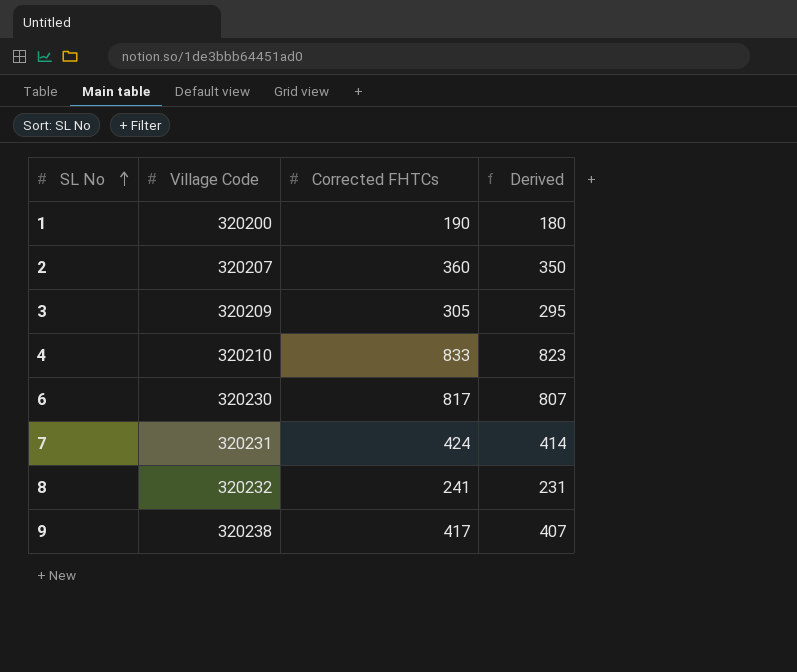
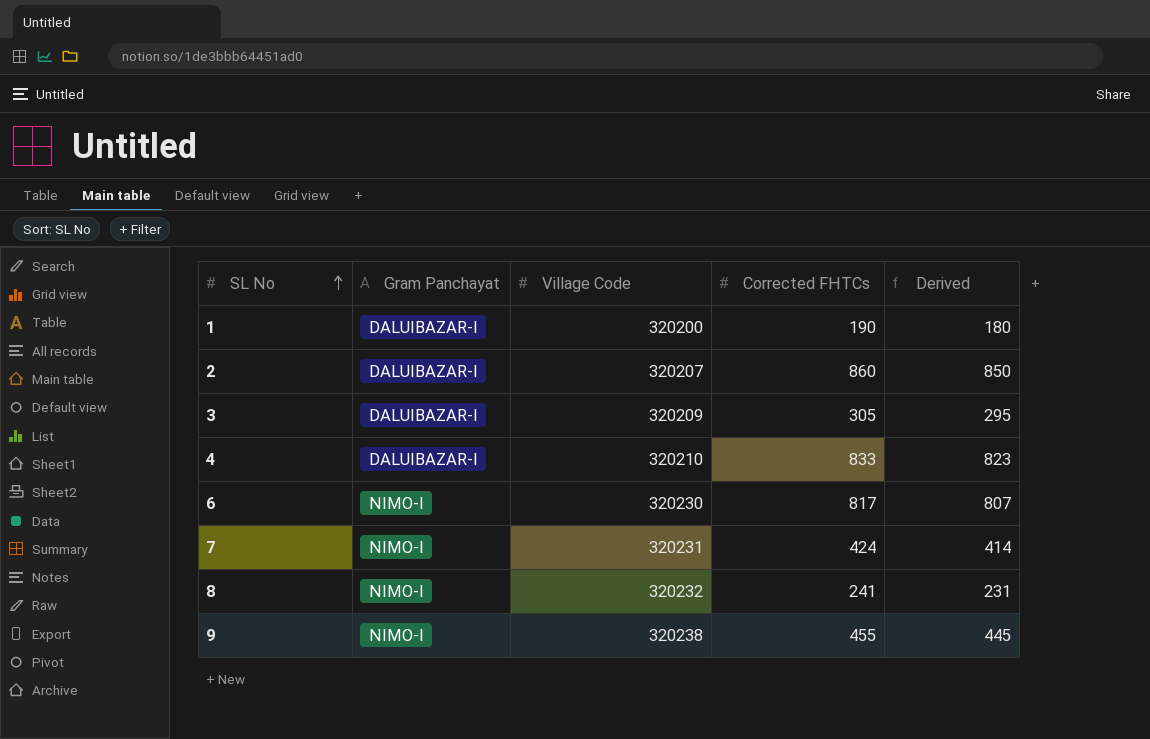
column Gram Panchayat | position: none -> 2
2 | Corrected FHTCs: 360 -> 860
2 | Derived: 350 -> 850
9 | Corrected FHTCs: 417 -> 455
9 | Derived: 407 -> 445

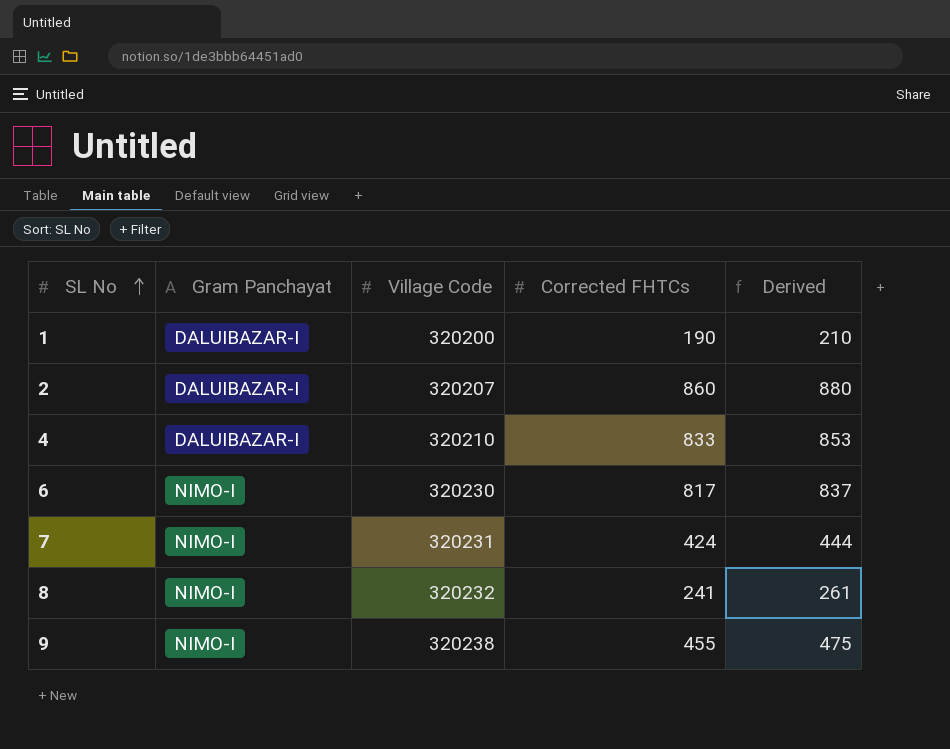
column Derived | formula: [Corrected FHTCs] - 10 -> [Corrected FHTCs] + 20
row 3: DALUIBAZAR-I | 320209 | 305 | 295 -> none

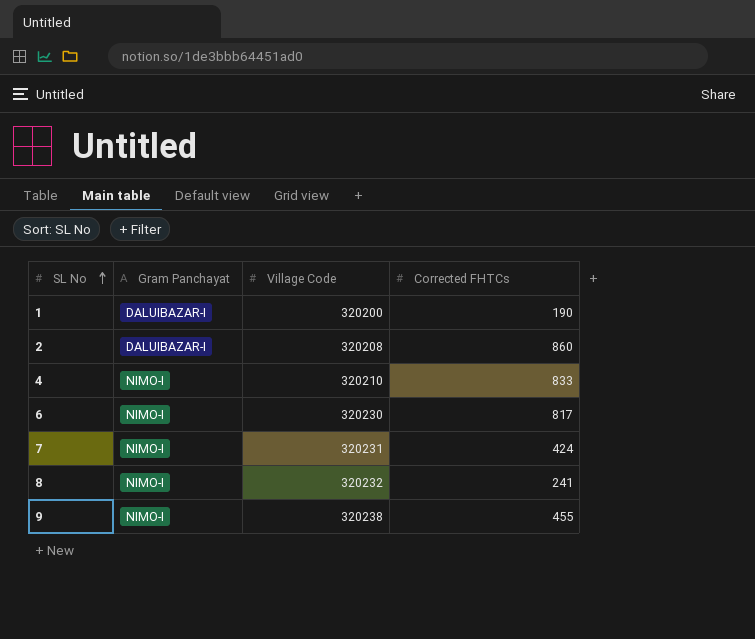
column Derived | formula: [Corrected FHTCs] + 20 -> none
2 | Village Code: 320207 -> 320208
4 | Gram Panchayat: DALUIBAZAR-I -> NIMO-I

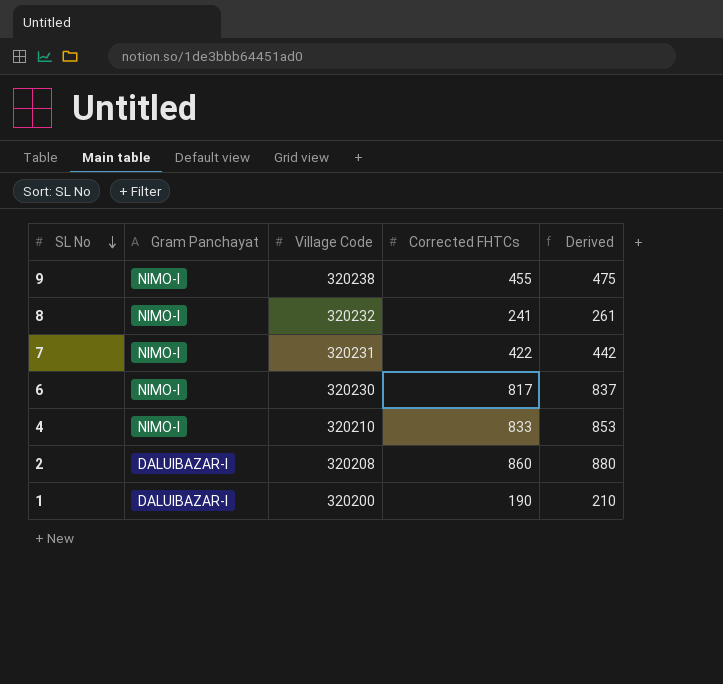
row order: SL No ascending -> SL No descending
column Derived | formula: none -> [Corrected FHTCs] + 20
7 | Corrected FHTCs: 424 -> 422

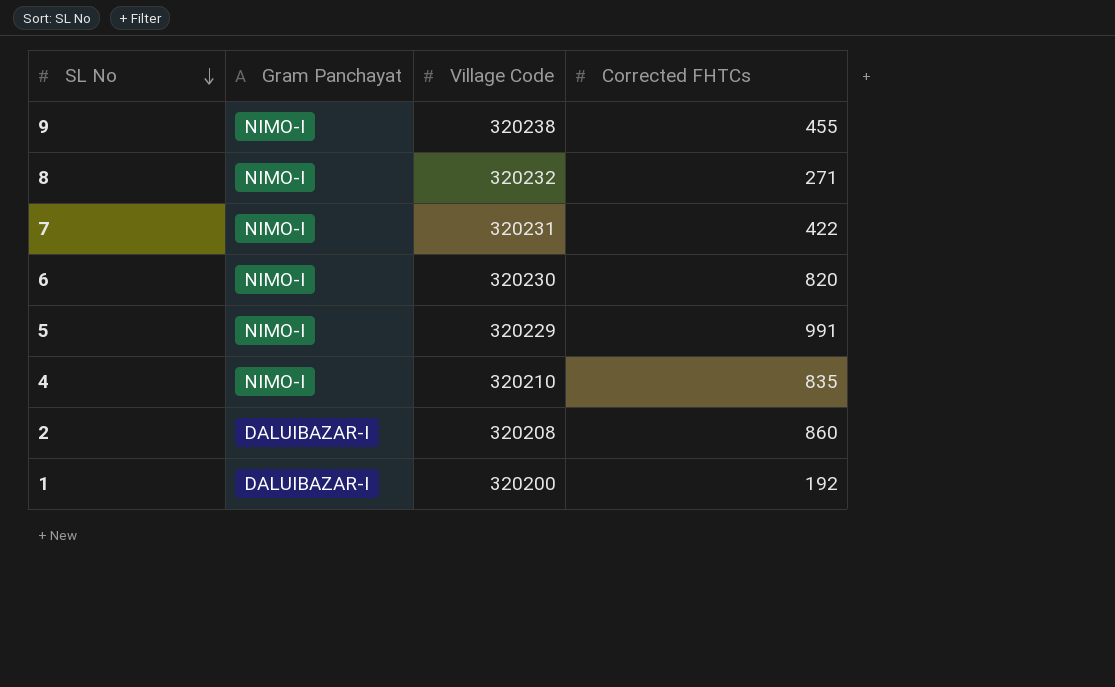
column Derived | formula: [Corrected FHTCs] + 20 -> none
8 | Corrected FHTCs: 241 -> 271
6 | Corrected FHTCs: 817 -> 820
row 5: none -> NIMO-I | 320229 | 991
4 | Corrected FHTCs: 833 -> 835
1 | Corrected FHTCs: 190 -> 192

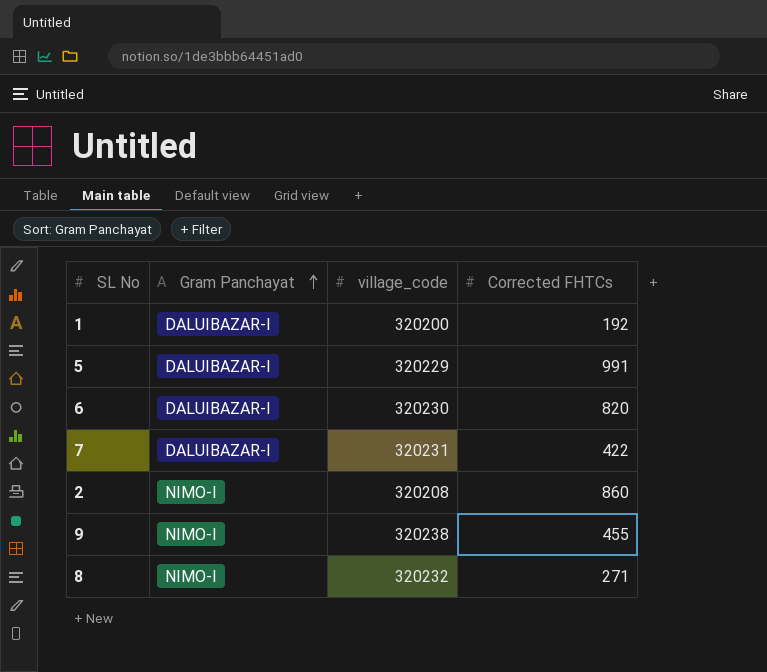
row order: SL No descending -> Gram Panchayat ascending
column name: Village Code -> village_code
row 4: NIMO-I | 320210 | 835 -> none
5 | Gram Panchayat: NIMO-I -> DALUIBAZAR-I
6 | Gram Panchayat: NIMO-I -> DALUIBAZAR-I
7 | Gram Panchayat: NIMO-I -> DALUIBAZAR-I
2 | Gram Panchayat: DALUIBAZAR-I -> NIMO-I

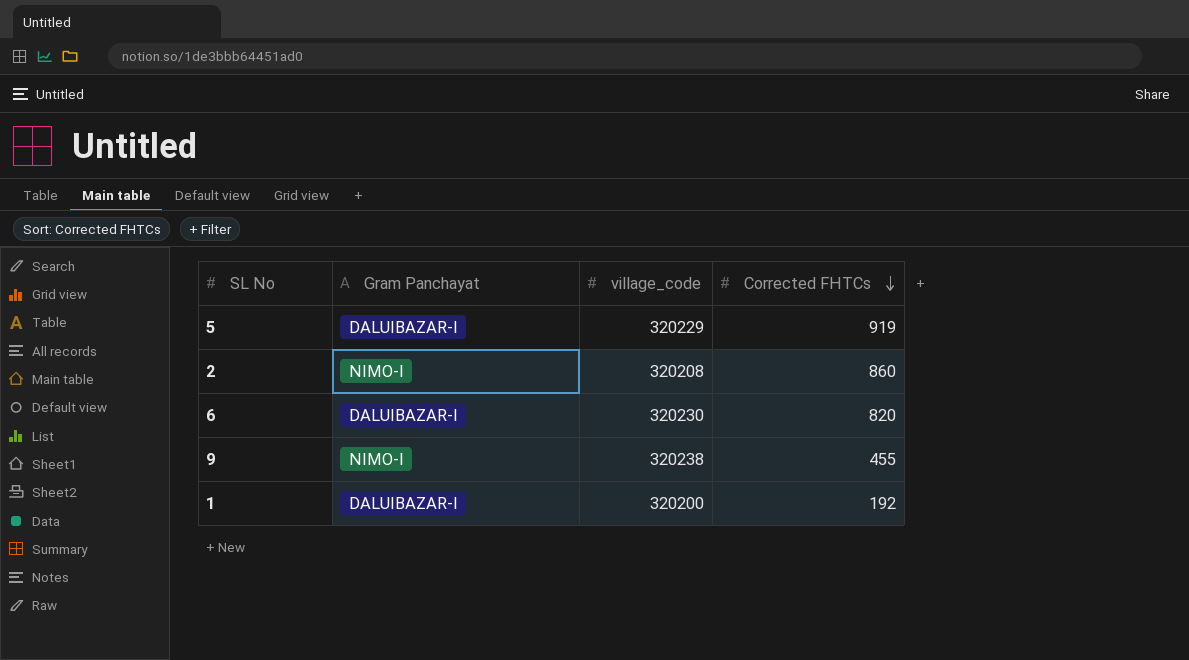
row order: Gram Panchayat ascending -> Corrected FHTCs descending
row 7: DALUIBAZAR-I | 320231 | 422 -> none
row 8: NIMO-I | 320232 | 271 -> none
5 | Corrected FHTCs: 991 -> 919

